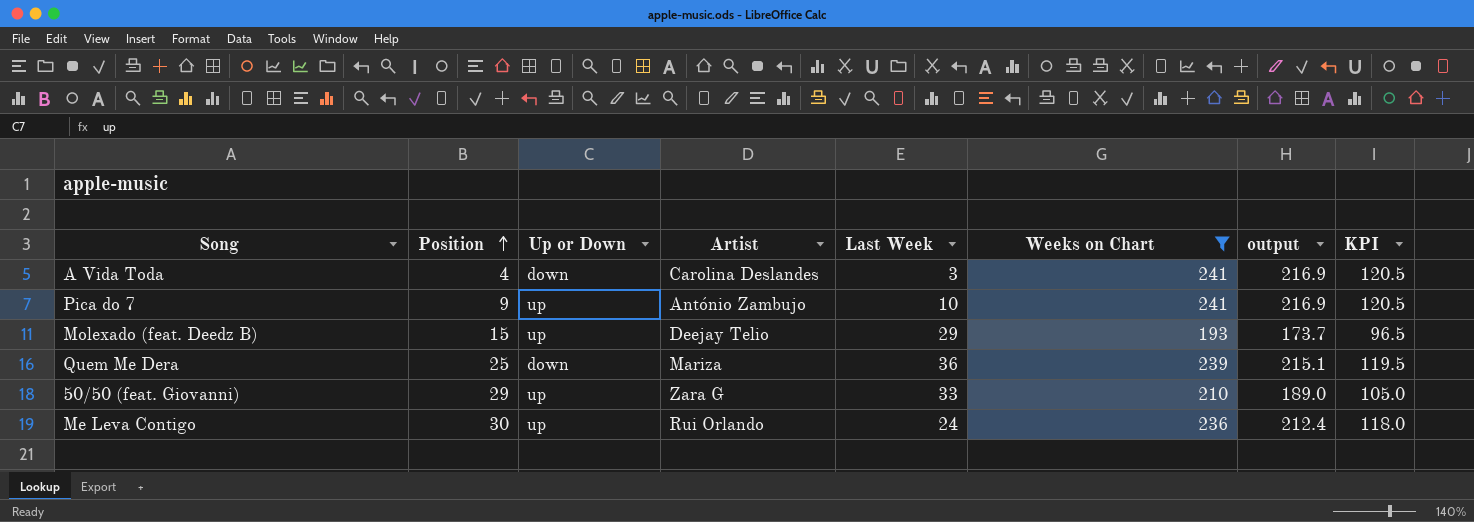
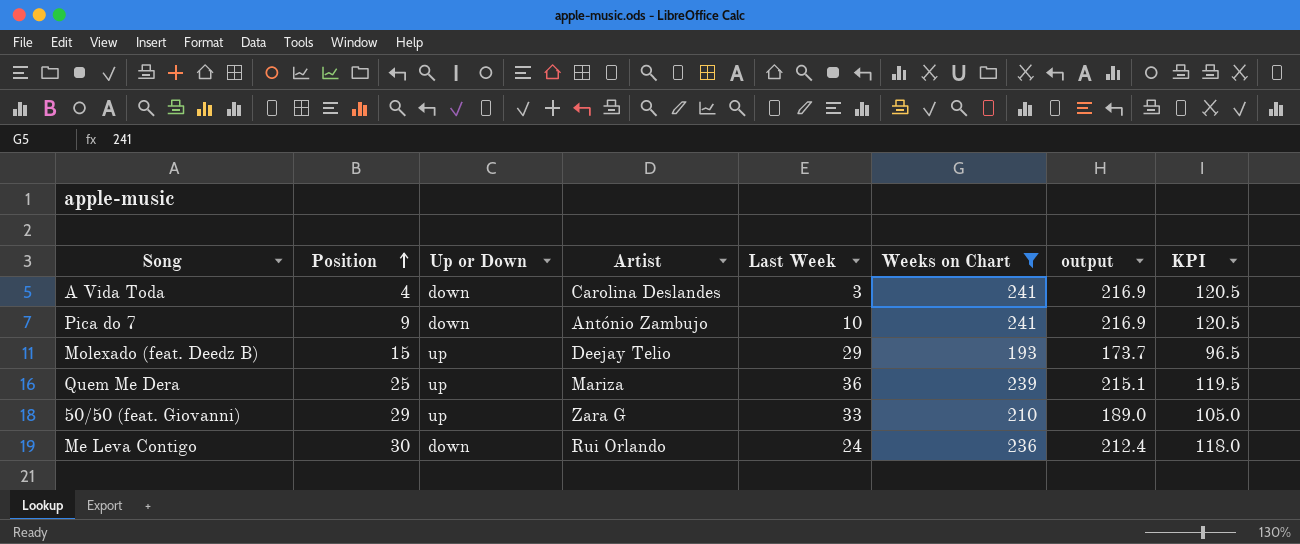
Pica do 7 | Up or Down: up -> down
Quem Me Dera | Up or Down: down -> up
Me Leva Contigo | Up or Down: up -> down

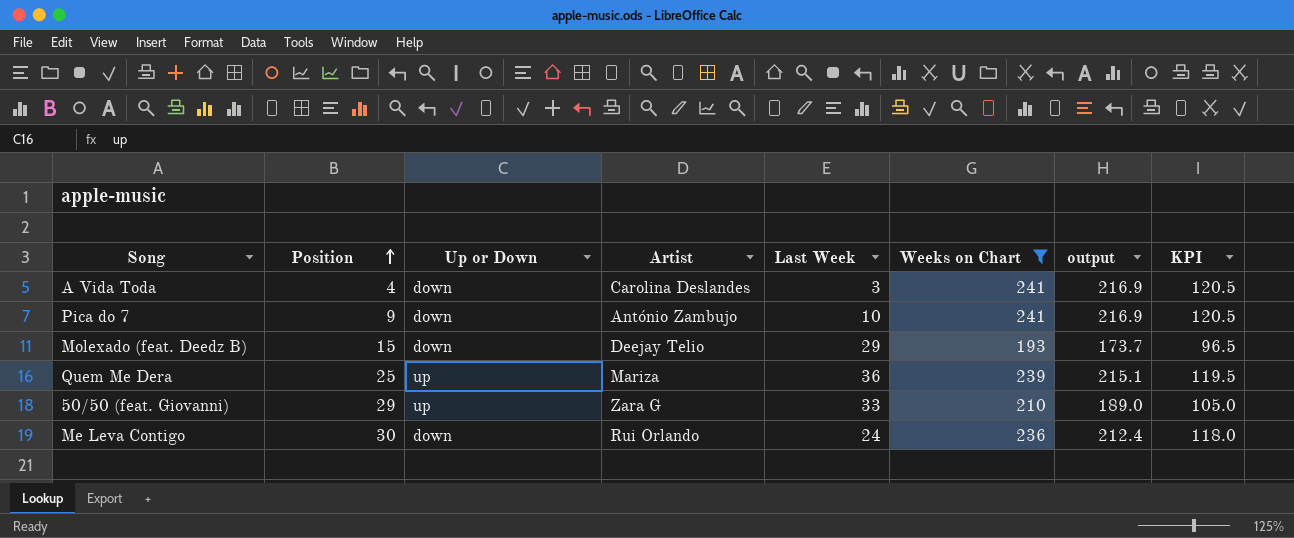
Molexado (feat. Deedz B) | Up or Down: up -> down

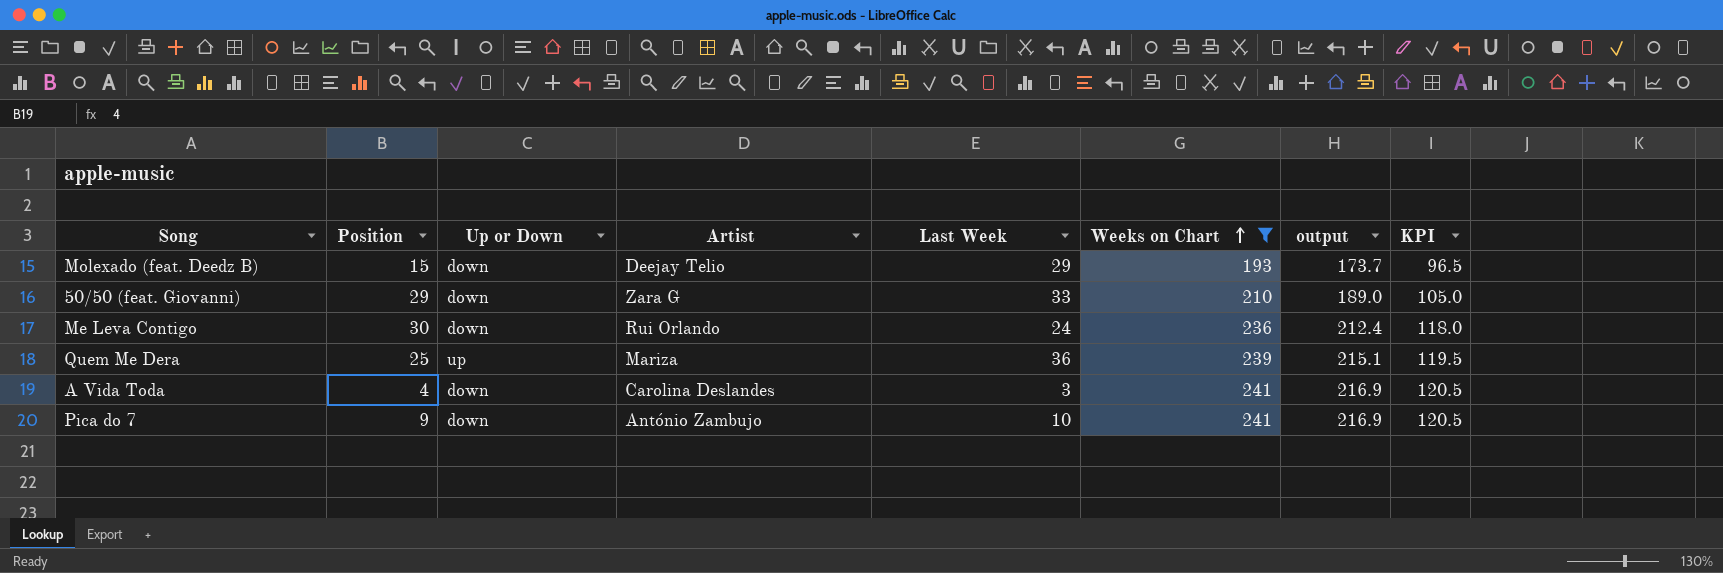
row order: Position ascending -> Weeks on Chart ascending
50/50 (feat. Giovanni) | Up or Down: up -> down

